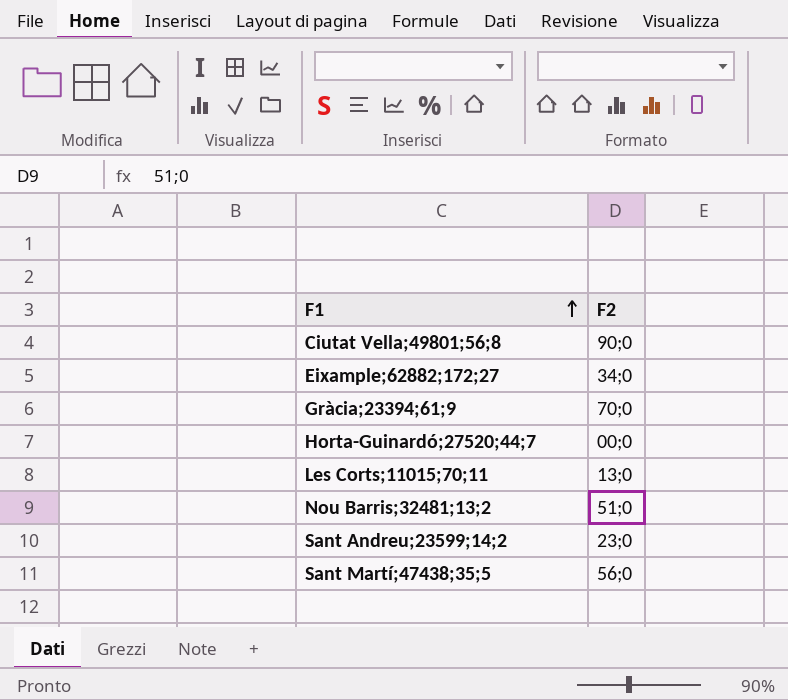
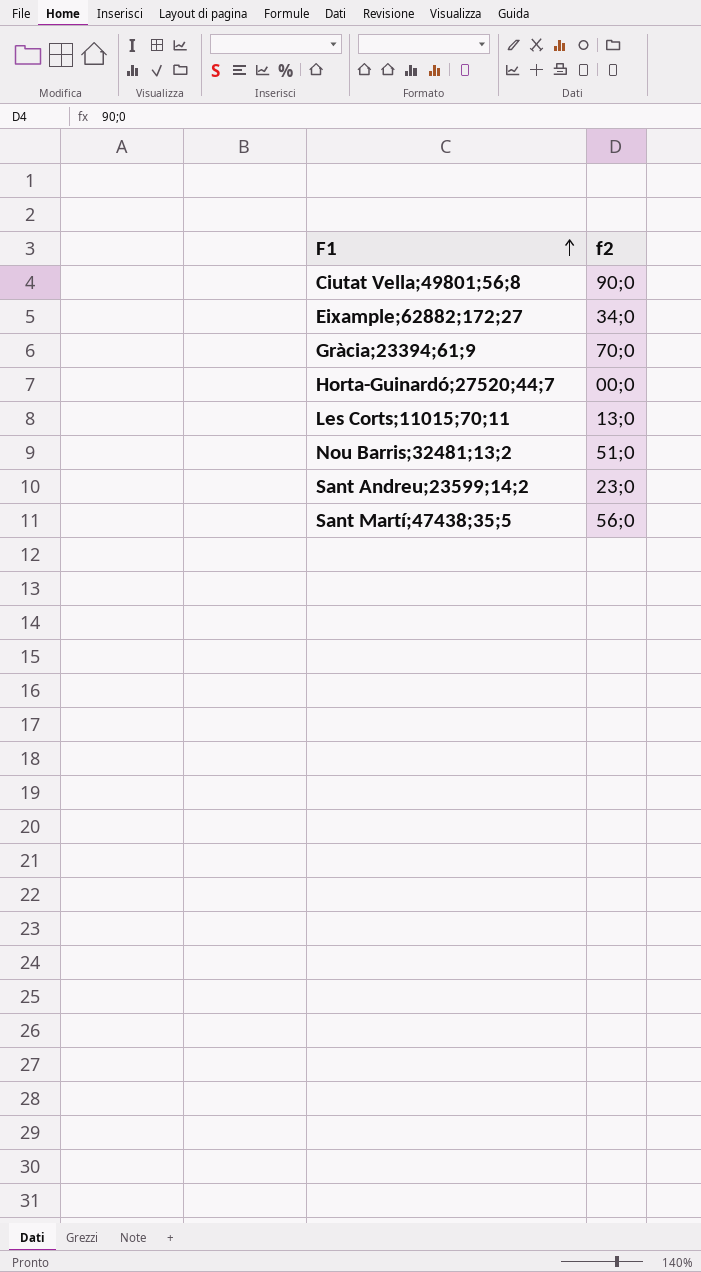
column name: F2 -> f2

